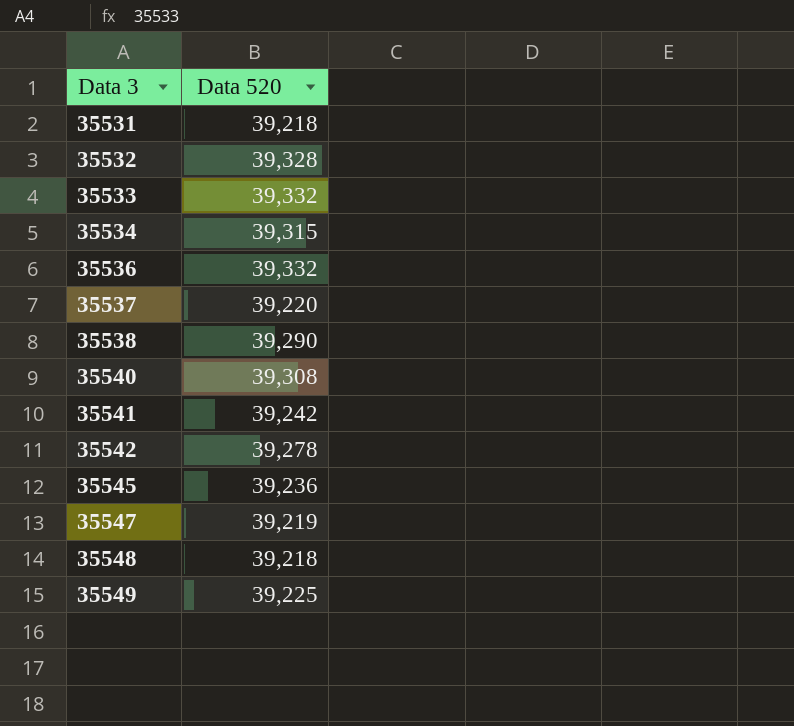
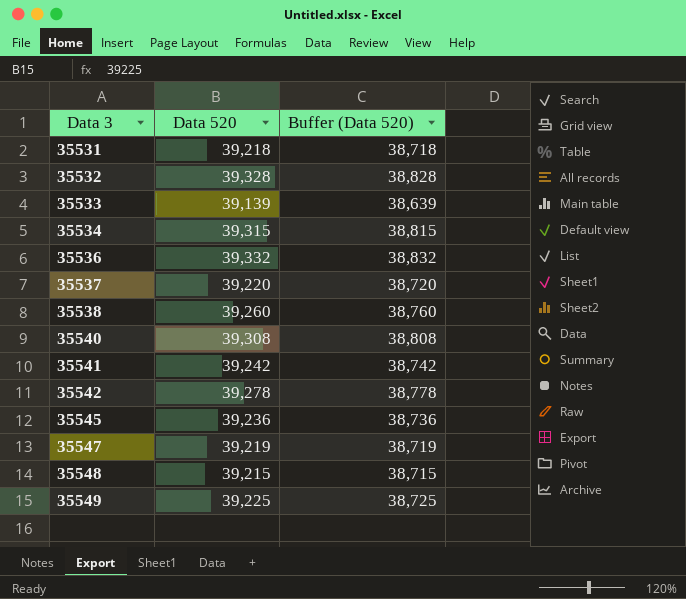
column Buffer (Data 520) | formula: none -> [Data 520] - 500
35533 | Data 520: 39,332 -> 39,139
35538 | Data 520: 39,290 -> 39,260
35548 | Data 520: 39,218 -> 39,215

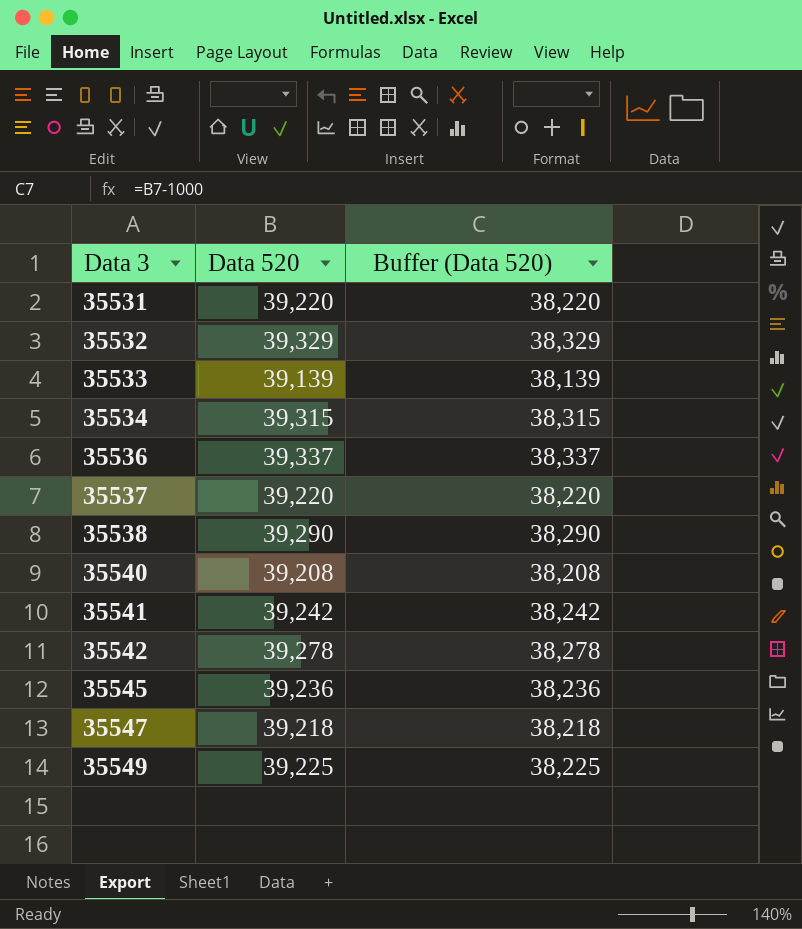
column Buffer (Data 520) | formula: [Data 520] - 500 -> [Data 520] - 1000
row 35548: 39,215 | 38,715 -> none
35531 | Data 520: 39,218 -> 39,220
35532 | Data 520: 39,328 -> 39,329
35536 | Data 520: 39,332 -> 39,337
35538 | Data 520: 39,260 -> 39,290
35540 | Data 520: 39,308 -> 39,208
35547 | Data 520: 39,219 -> 39,218

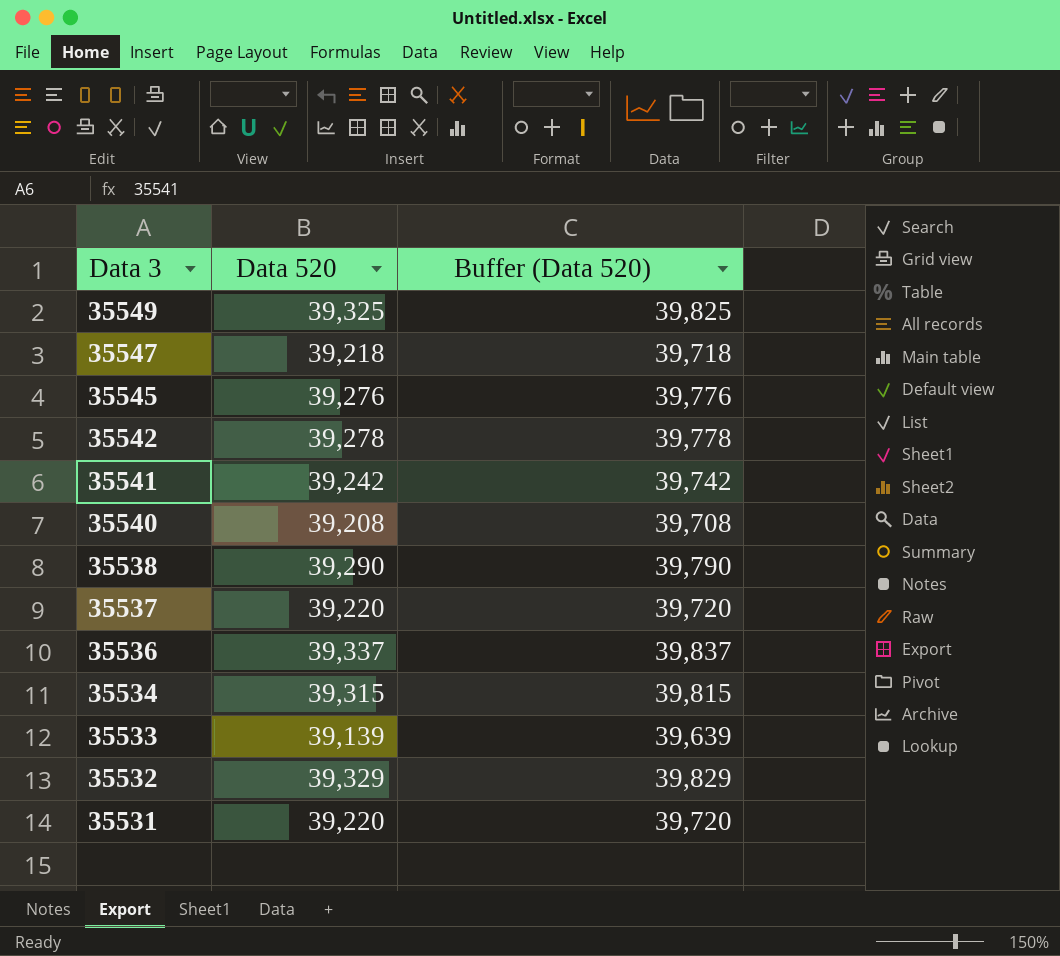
row order: Data 3 ascending -> Data 3 descending
column Buffer (Data 520) | formula: [Data 520] - 1000 -> [Data 520] + 500
35549 | Data 520: 39,225 -> 39,325
35545 | Data 520: 39,236 -> 39,276

